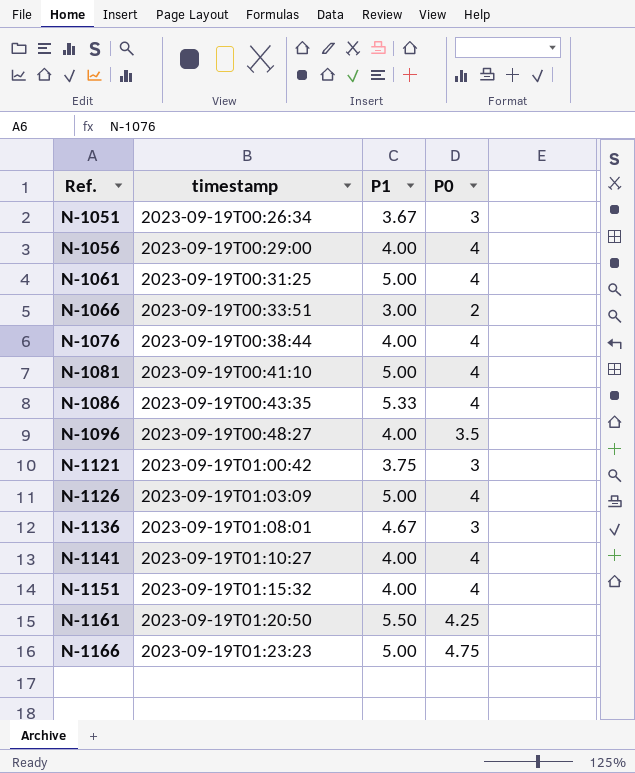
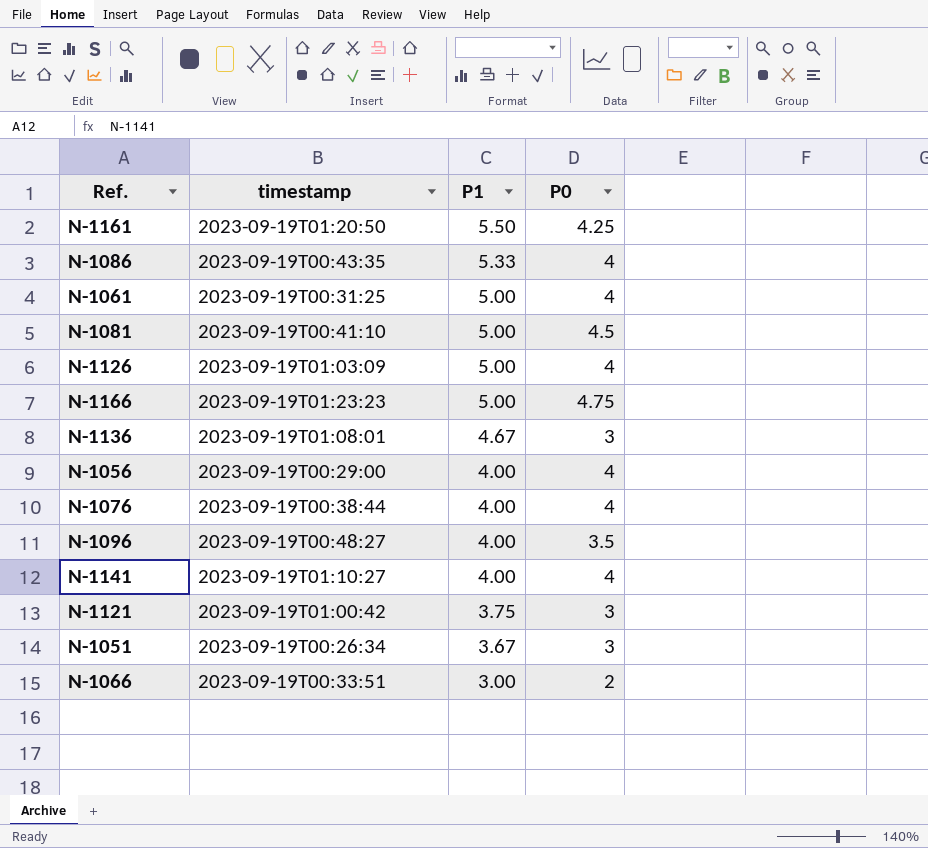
row order: Ref. ascending -> P1 descending
row N-1151: 2023-09-19T01:15:32 | 4.00 | 4 -> none
N-1081 | P0: 4 -> 4.5

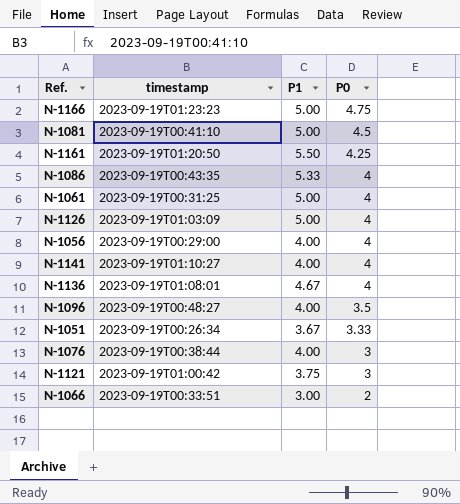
row order: P1 descending -> P0 descending
N-1136 | P0: 3 -> 4
N-1051 | P0: 3 -> 3.33
N-1076 | P0: 4 -> 3

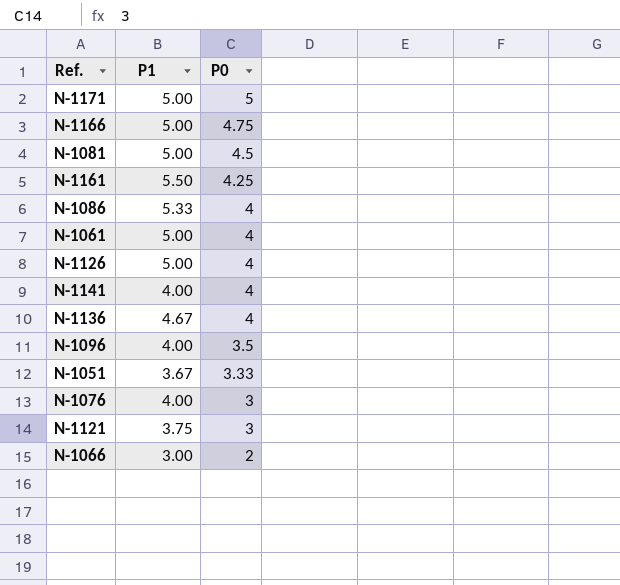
column timestamp | position: 2 -> none
row N-1056: 2023-09-19T00:29:00 | 4.00 | 4 -> none
row N-1171: none -> 5.00 | 5

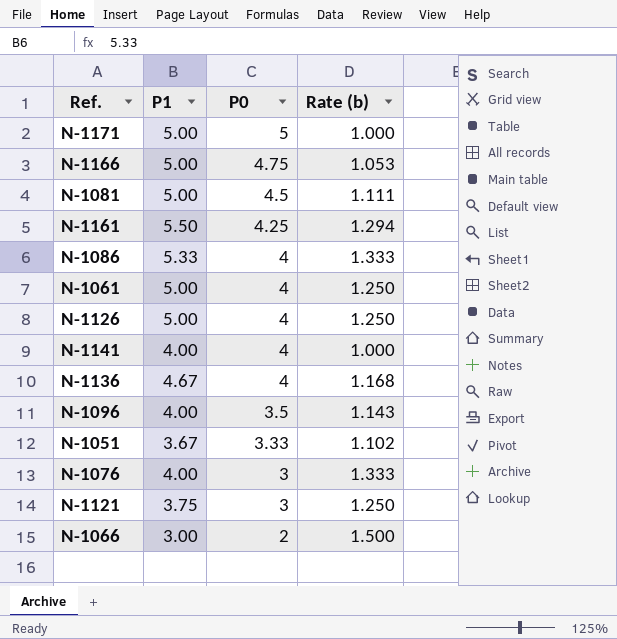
column Rate (b) | formula: none -> [P1] / [P0]

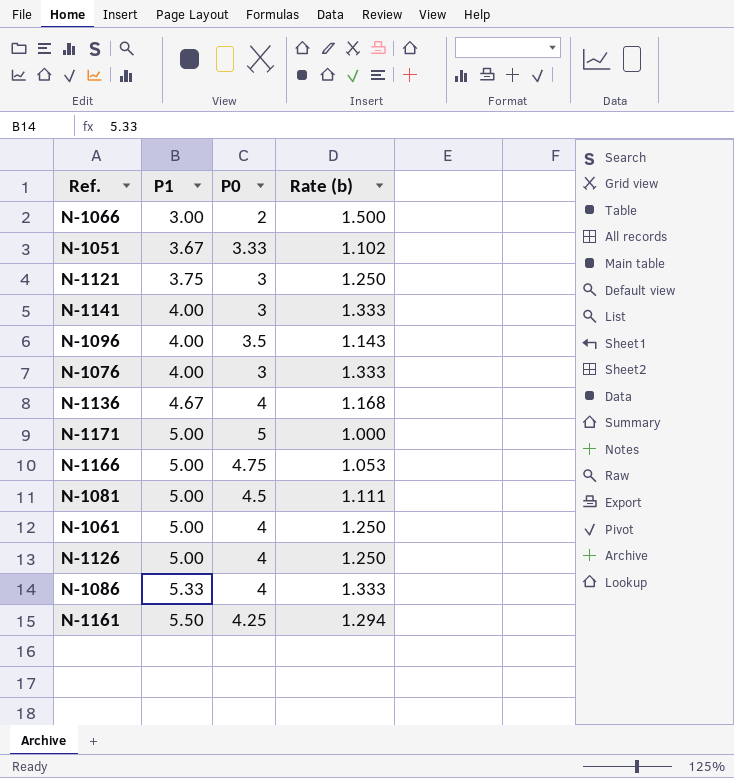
row order: P0 descending -> P1 ascending
N-1141 | P0: 4 -> 3
N-1141 | Rate (b): 1.000 -> 1.333

